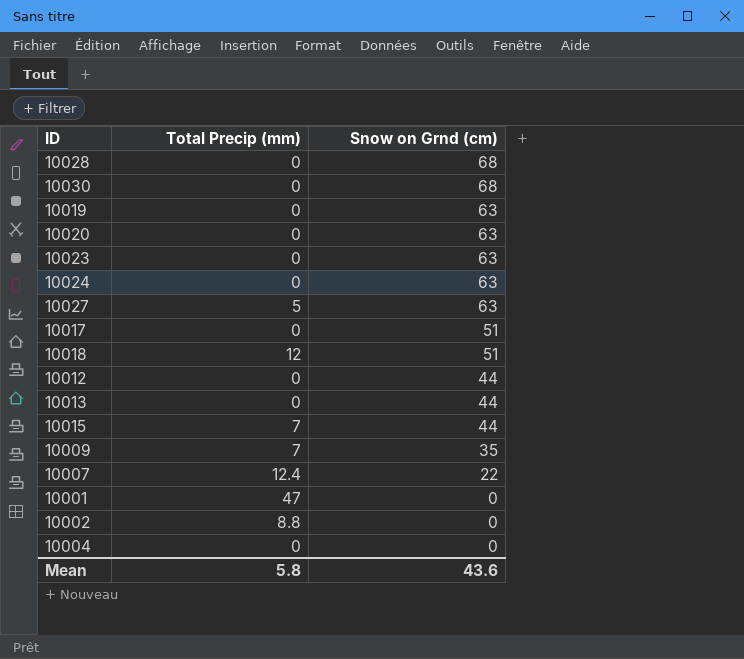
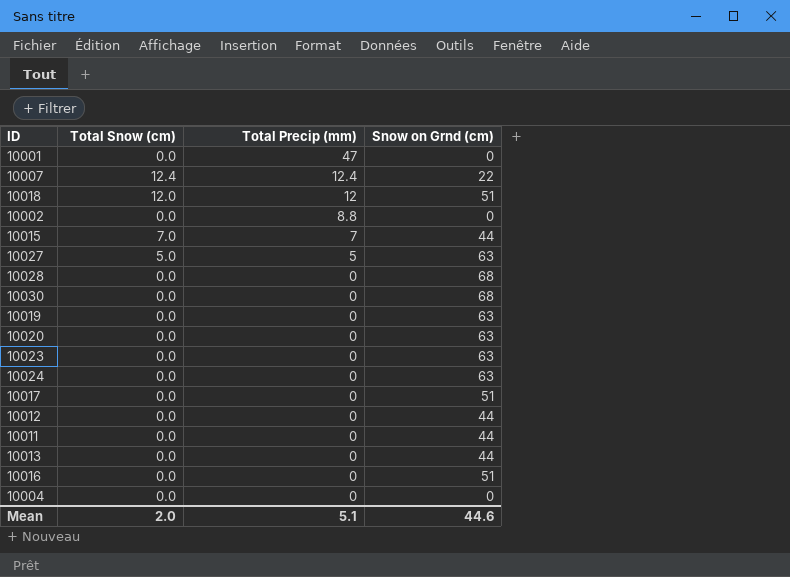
row order: Snow on Grnd (cm) descending -> Total Precip (mm) descending
column Total Snow (cm) | position: none -> 2
row 10009: 7 | 35 -> none
row 10011: none -> 0.0 | 0 | 44
row 10016: none -> 0.0 | 0 | 51
Mean | Total Precip (mm): 5.8 -> 5.1
Mean | Snow on Grnd (cm): 43.6 -> 44.6

